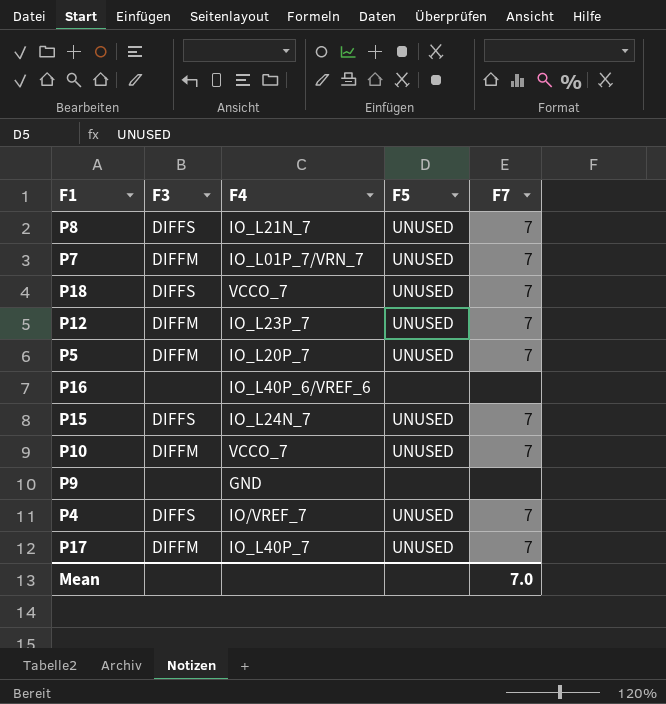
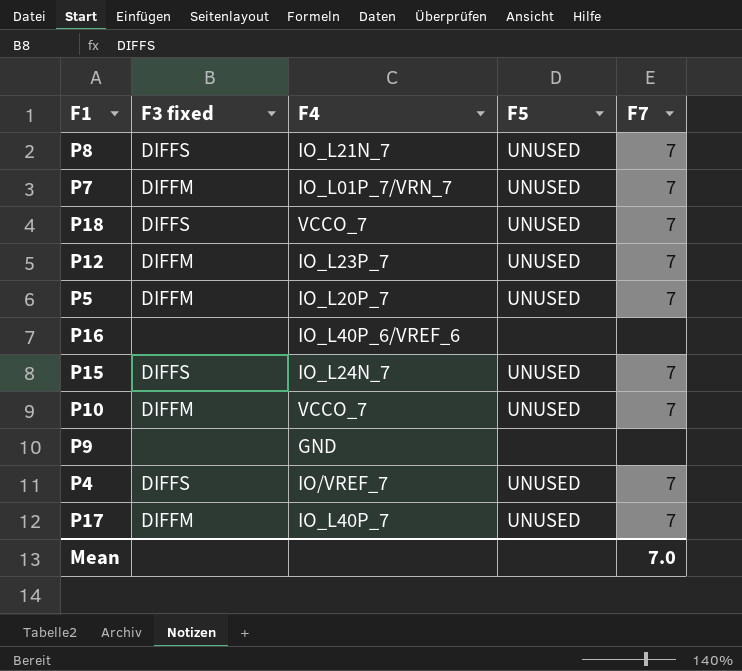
column name: F3 -> F3 fixed

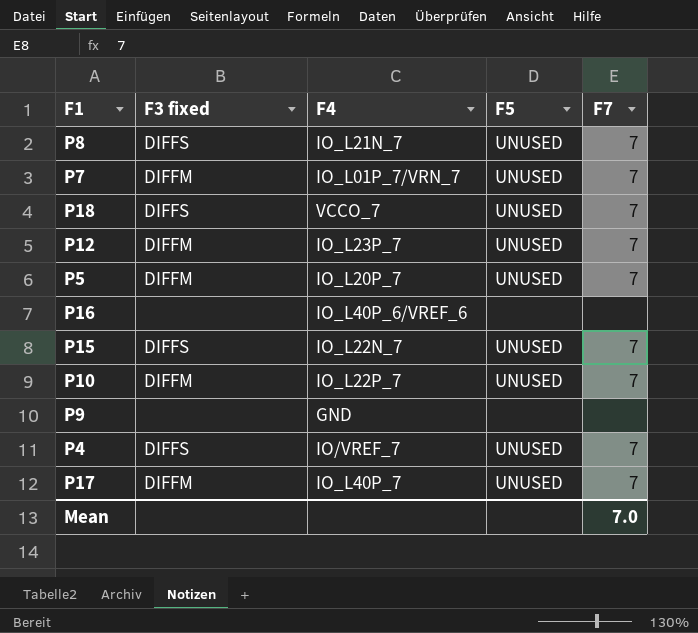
P15 | F4: IO_L24N_7 -> IO_L22N_7
P10 | F4: VCCO_7 -> IO_L22P_7

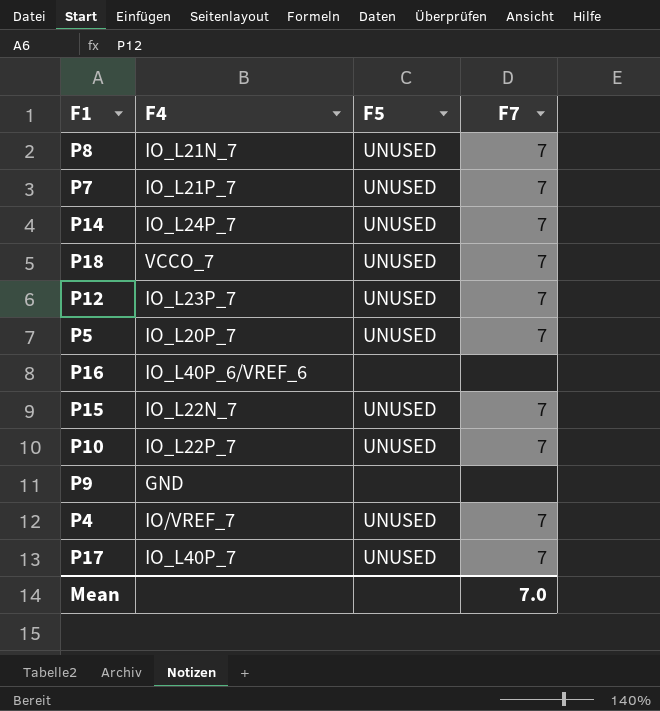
column F3 fixed | position: 2 -> none
P7 | F4: IO_L01P_7/VRN_7 -> IO_L21P_7
row P14: none -> IO_L24P_7 | UNUSED | 7

